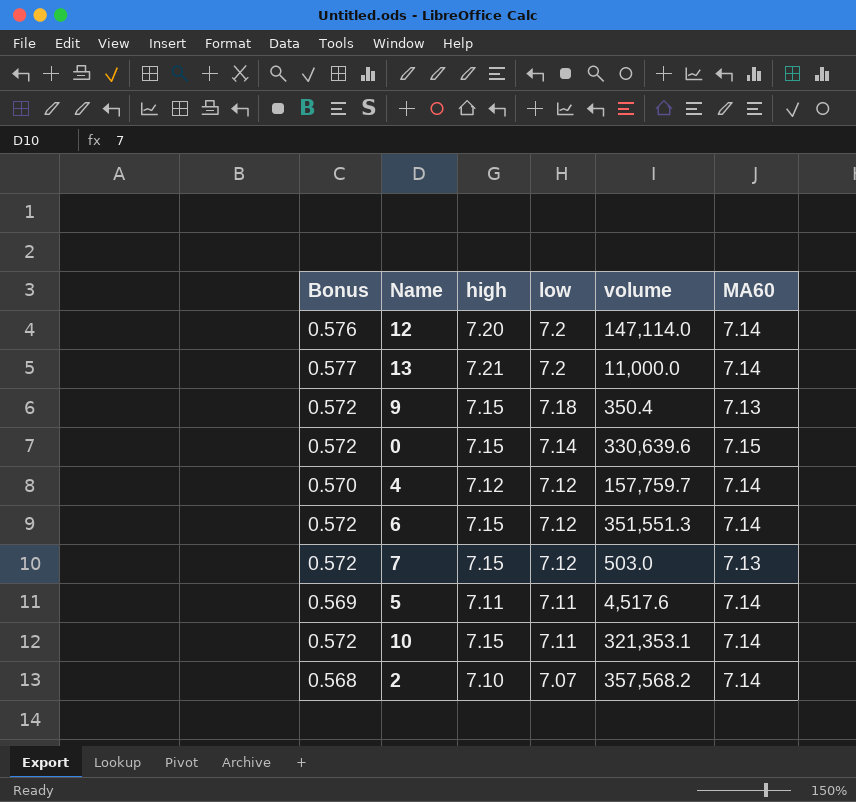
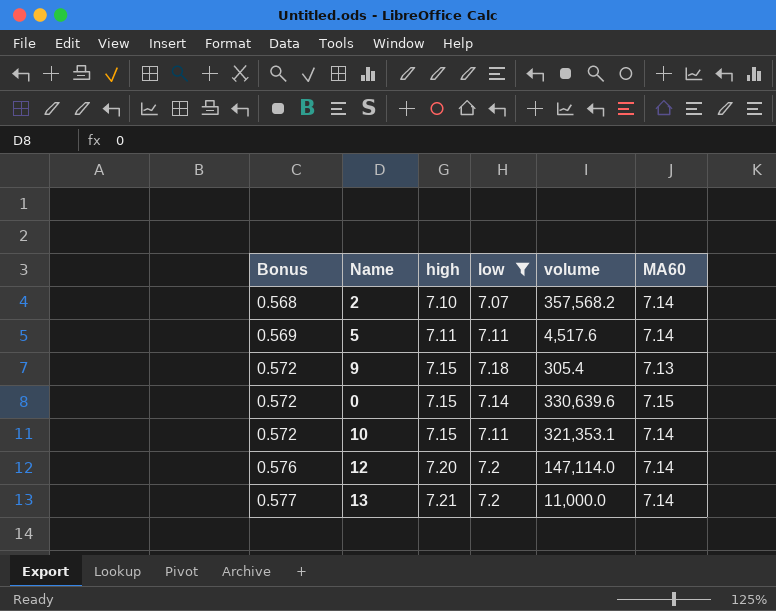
filter: none -> low != 7.12
row order: low descending -> Bonus ascending
9 | volume: 350.4 -> 305.4

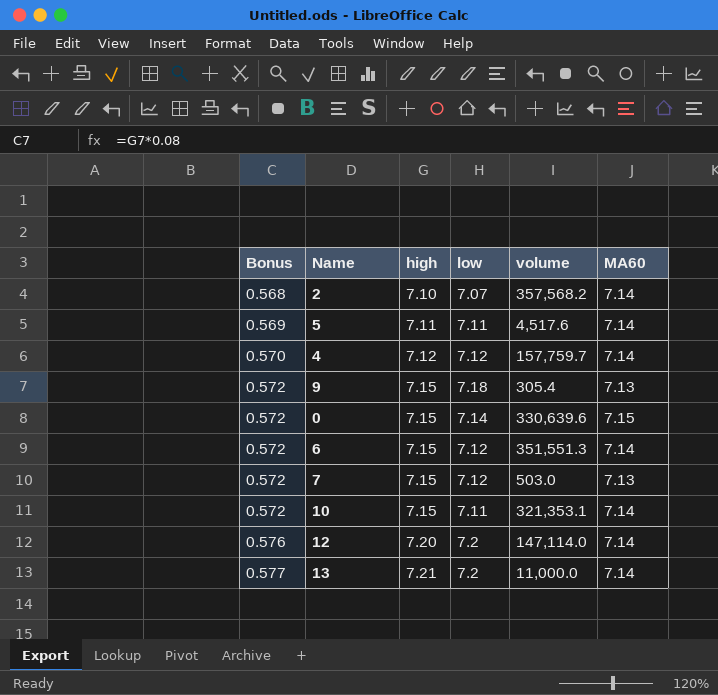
filter: low != 7.12 -> none

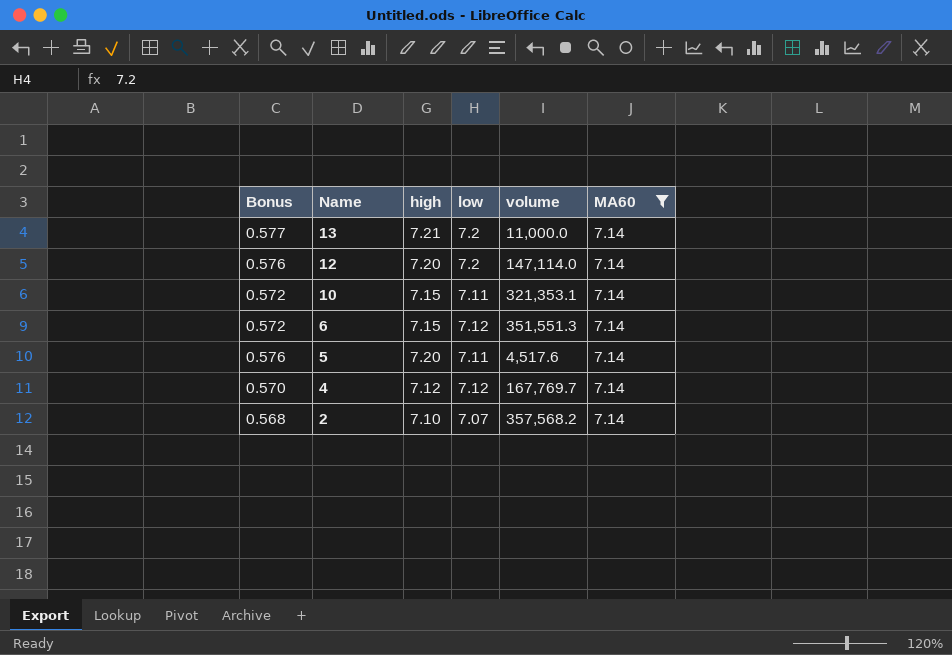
filter: none -> MA60 = 7.14
row order: Bonus ascending -> Name descending
5 | Bonus: 0.569 -> 0.576
5 | high: 7.11 -> 7.20
4 | volume: 157,759.7 -> 167,769.7

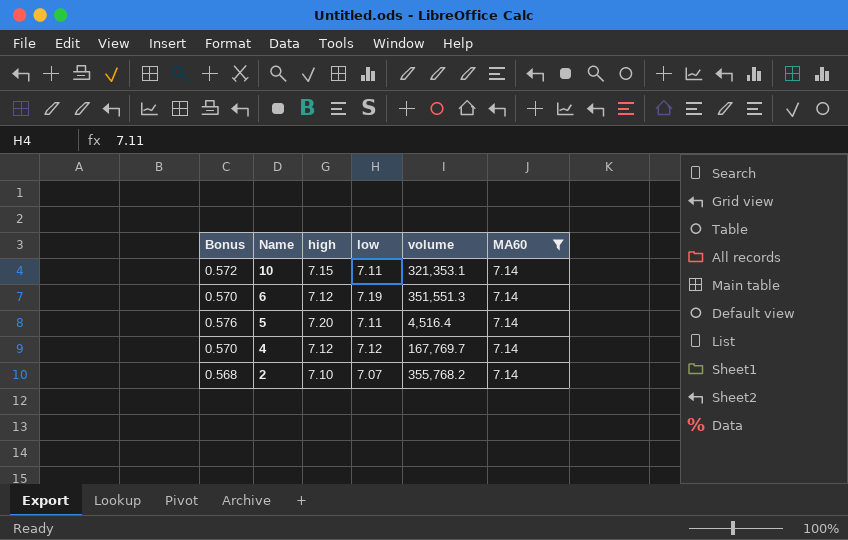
row 13: 0.577 | 7.21 | 7.2 | 11,000.0 | 7.14 -> none
row 12: 0.576 | 7.20 | 7.2 | 147,114.0 | 7.14 -> none
6 | Bonus: 0.572 -> 0.570
6 | high: 7.15 -> 7.12
6 | low: 7.12 -> 7.19
5 | volume: 4,517.6 -> 4,516.4
2 | volume: 357,568.2 -> 355,768.2

